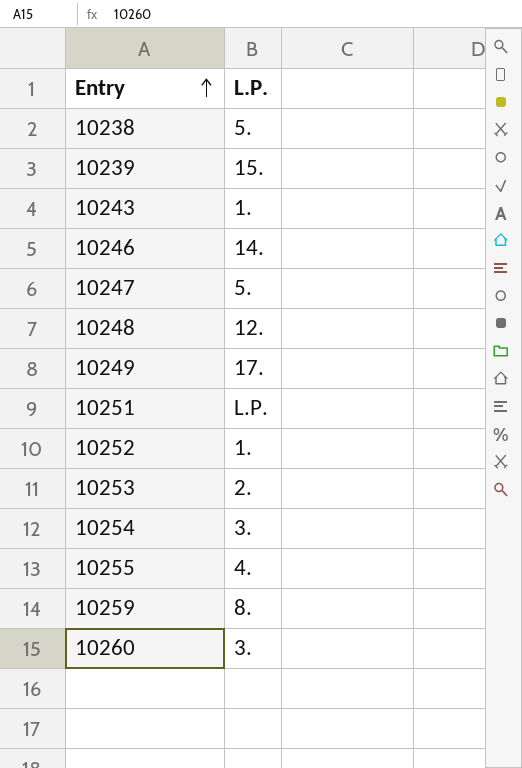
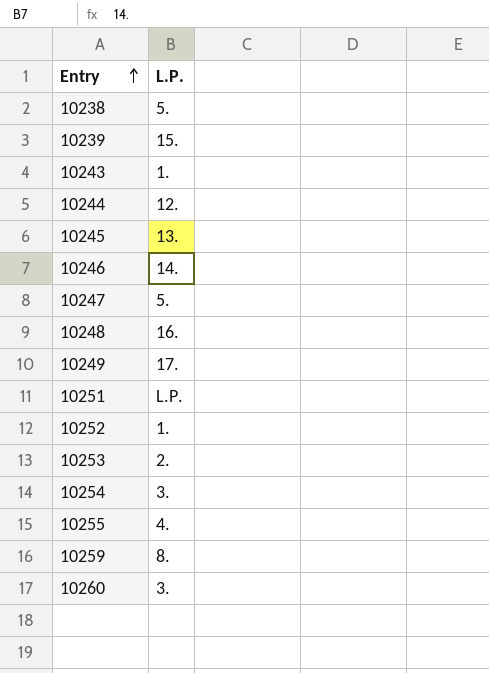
row 10244: none -> 12.
row 10245: none -> 13.
10248 | L.P.: 12. -> 16.

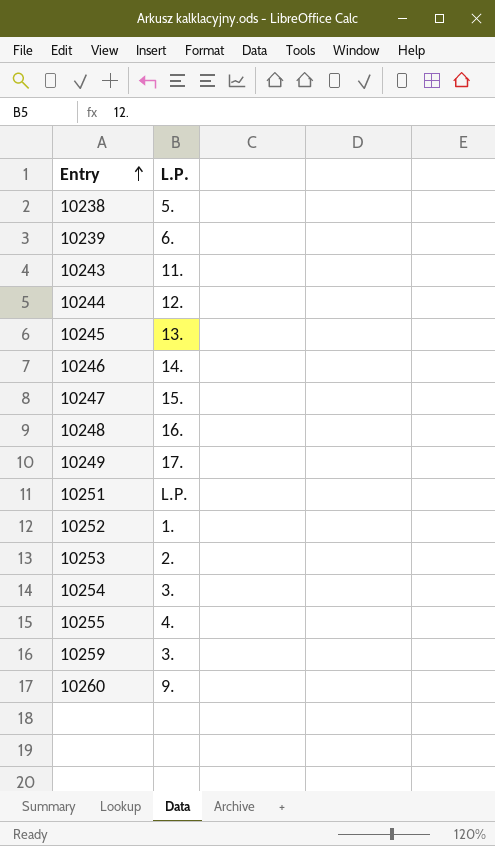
10239 | L.P.: 15. -> 6.
10243 | L.P.: 1. -> 11.
10247 | L.P.: 5. -> 15.
10259 | L.P.: 8. -> 3.
10260 | L.P.: 3. -> 9.

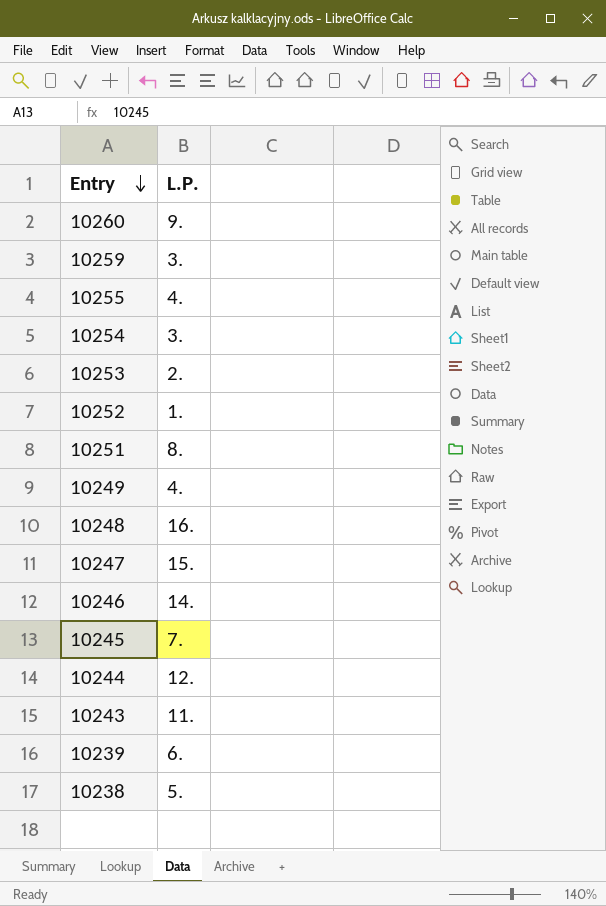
row order: Entry ascending -> Entry descending
10251 | L.P.: L.P. -> 8.
10249 | L.P.: 17. -> 4.
10245 | L.P.: 13. -> 7.

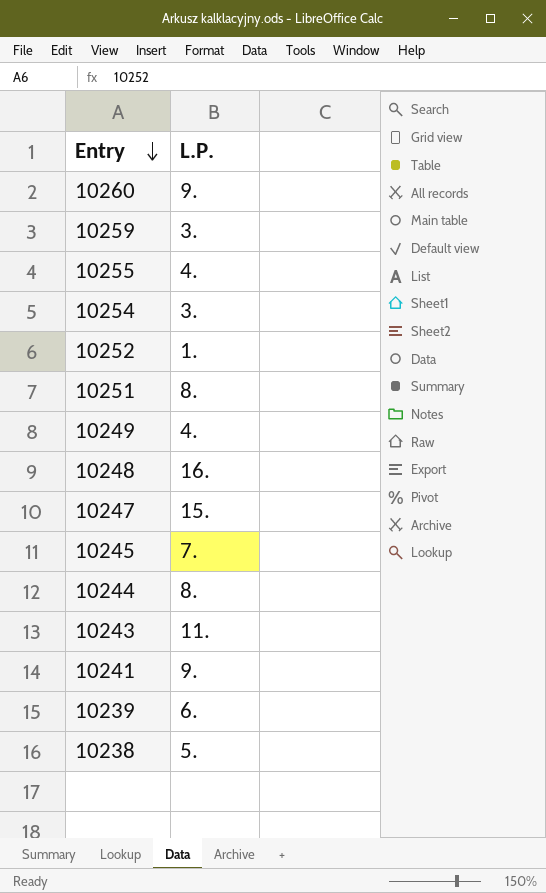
row 10253: 2. -> none
row 10246: 14. -> none
10244 | L.P.: 12. -> 8.
row 10241: none -> 9.

